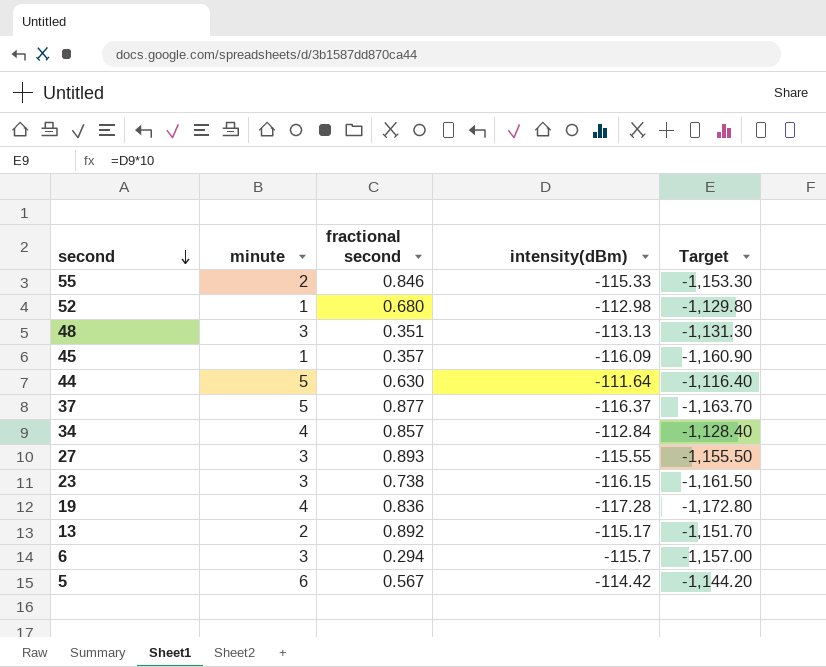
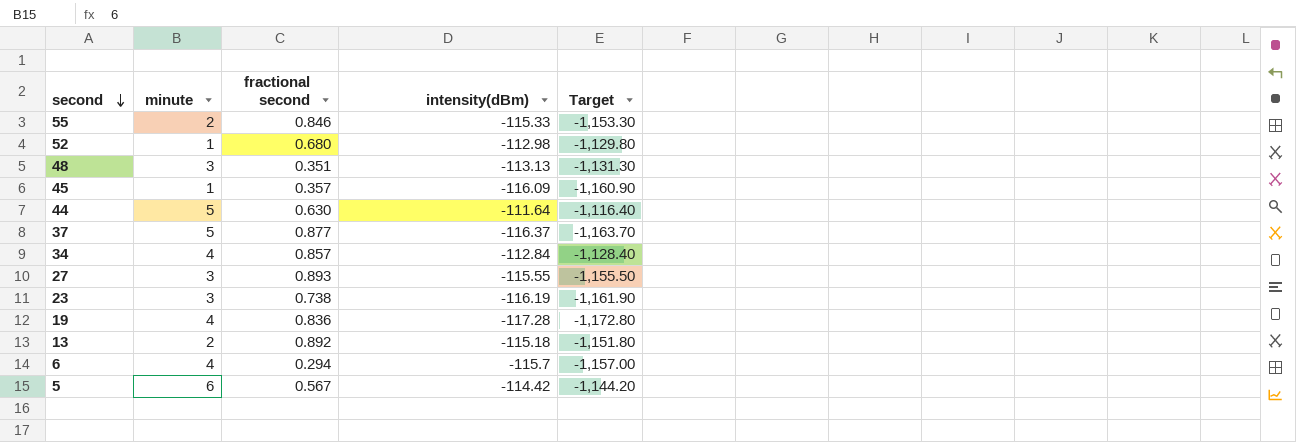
23 | intensity(dBm): -116.15 -> -116.19
23 | Target: -1,161.50 -> -1,161.90
13 | intensity(dBm): -115.17 -> -115.18
13 | Target: -1,151.70 -> -1,151.80
6 | minute: 3 -> 4

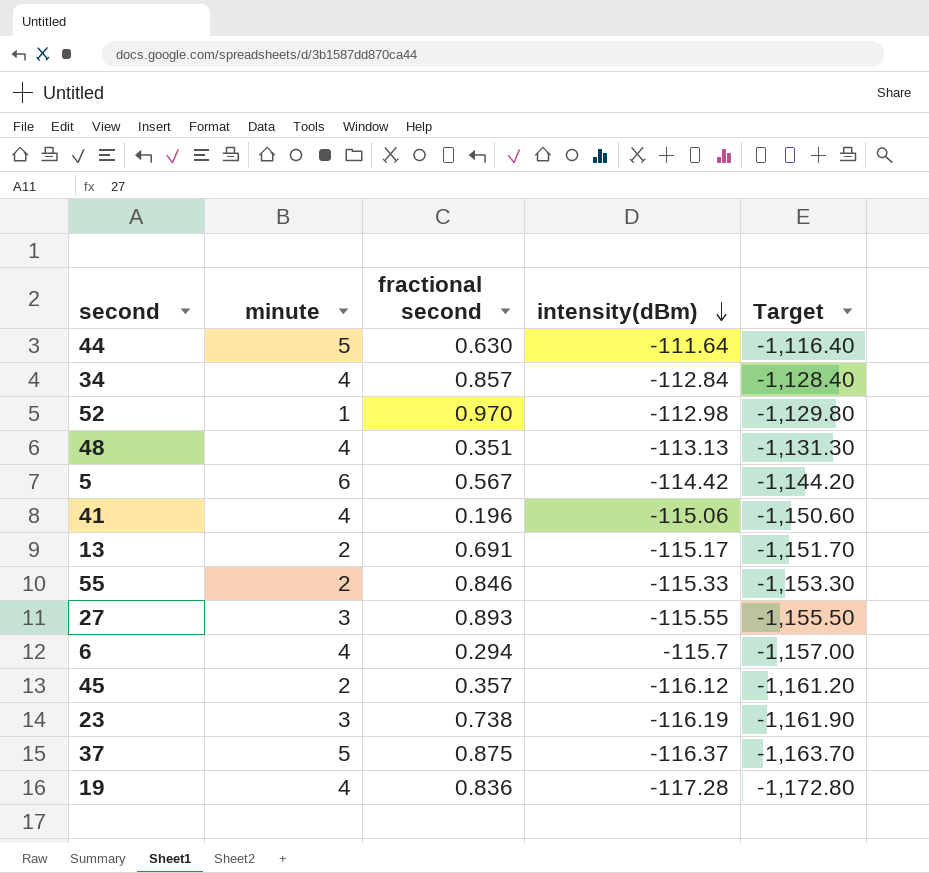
row order: second descending -> intensity(dBm) descending
52 | fractional second: 0.680 -> 0.970
48 | minute: 3 -> 4
row 41: none -> 4 | 0.196 | -115.06 | -1,150.60
13 | fractional second: 0.892 -> 0.691
13 | intensity(dBm): -115.18 -> -115.17
13 | Target: -1,151.80 -> -1,151.70
45 | minute: 1 -> 2
45 | intensity(dBm): -116.09 -> -116.12
45 | Target: -1,160.90 -> -1,161.20
37 | fractional second: 0.877 -> 0.875

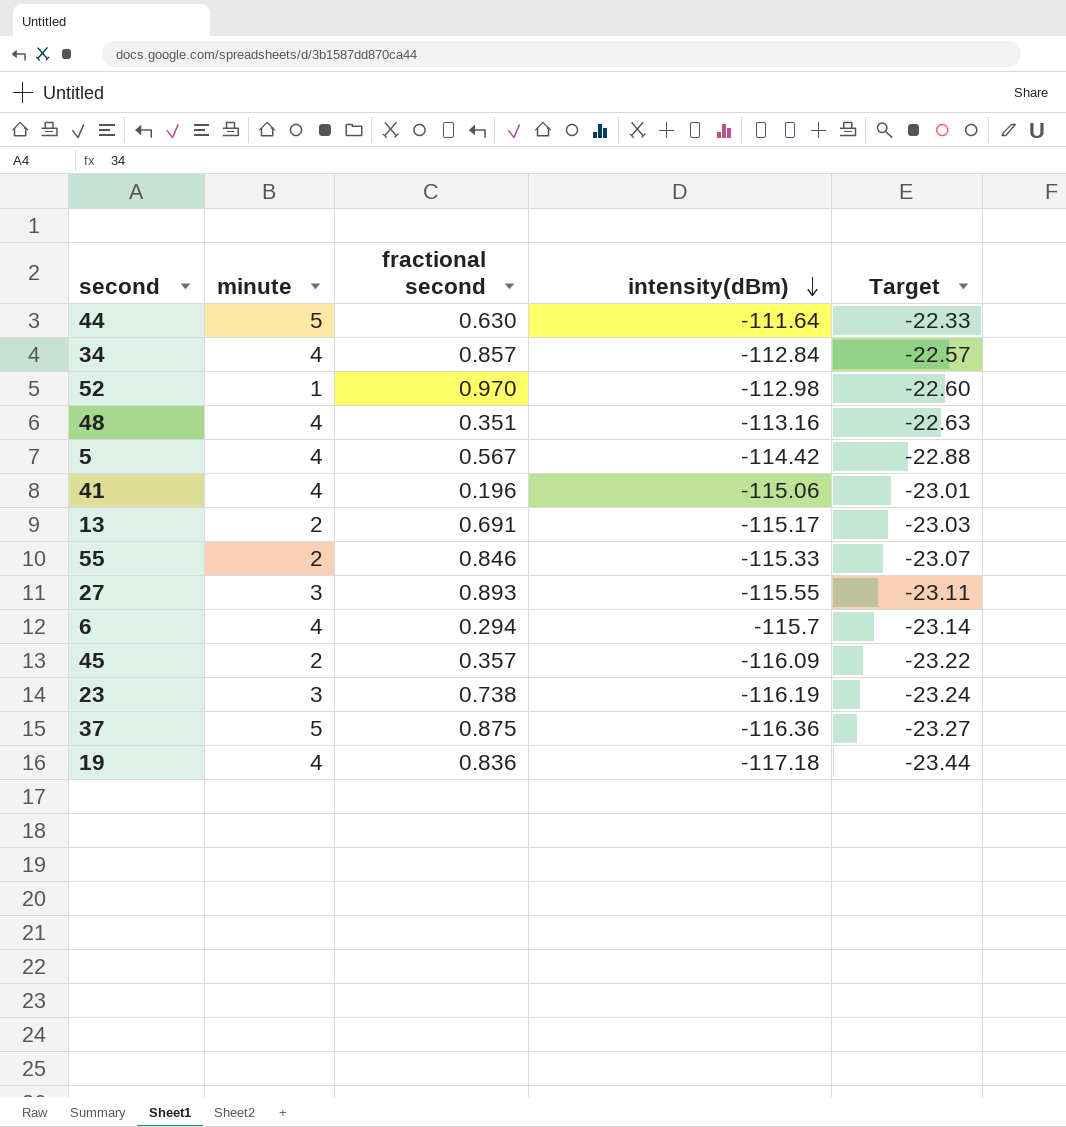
column Target | formula: [intensity(dBm)] * 10 -> [intensity(dBm)] * 0.2
48 | intensity(dBm): -113.13 -> -113.16
5 | minute: 6 -> 4
45 | intensity(dBm): -116.12 -> -116.09
37 | intensity(dBm): -116.37 -> -116.36
19 | intensity(dBm): -117.28 -> -117.18

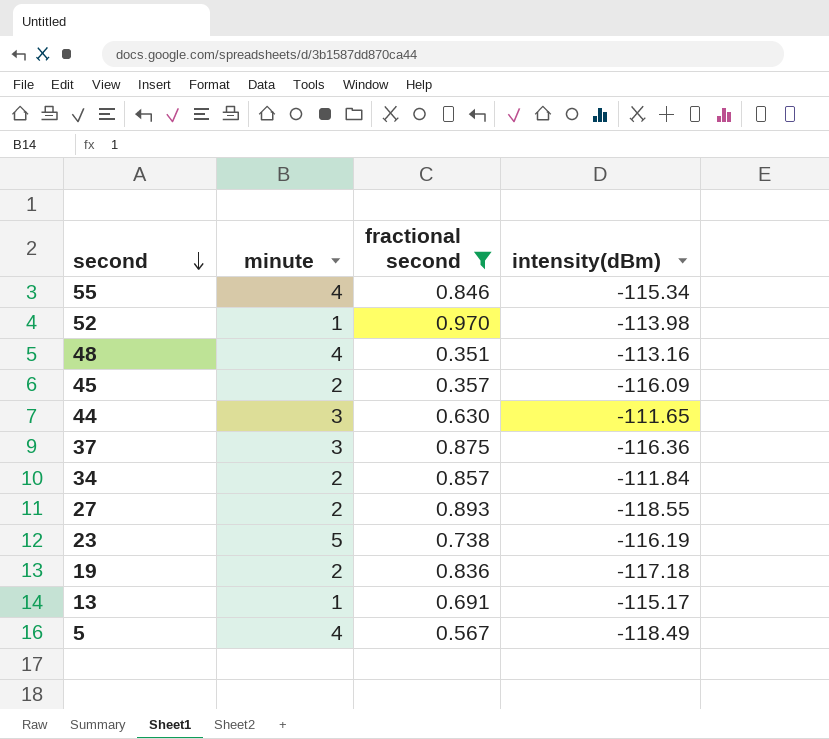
filter: none -> fractional second >= 0.351
row order: intensity(dBm) descending -> second descending
column Target | formula: [intensity(dBm)] * 0.2 -> none
55 | minute: 2 -> 4
55 | intensity(dBm): -115.33 -> -115.34
52 | intensity(dBm): -112.98 -> -113.98
44 | minute: 5 -> 3
44 | intensity(dBm): -111.64 -> -111.65
37 | minute: 5 -> 3
34 | minute: 4 -> 2
34 | intensity(dBm): -112.84 -> -111.84
27 | minute: 3 -> 2
27 | intensity(dBm): -115.55 -> -118.55
23 | minute: 3 -> 5
19 | minute: 4 -> 2
13 | minute: 2 -> 1
5 | intensity(dBm): -114.42 -> -118.49

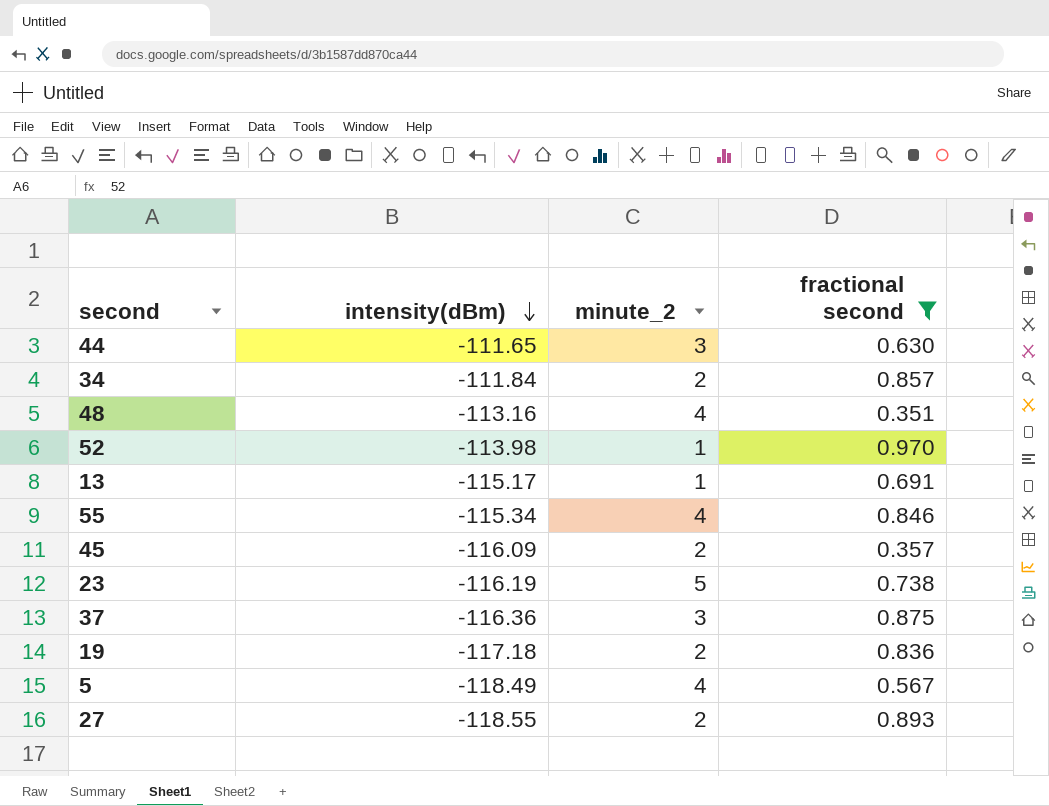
row order: second descending -> intensity(dBm) descending
column intensity(dBm) | position: 4 -> 2
column name: minute -> minute_2

